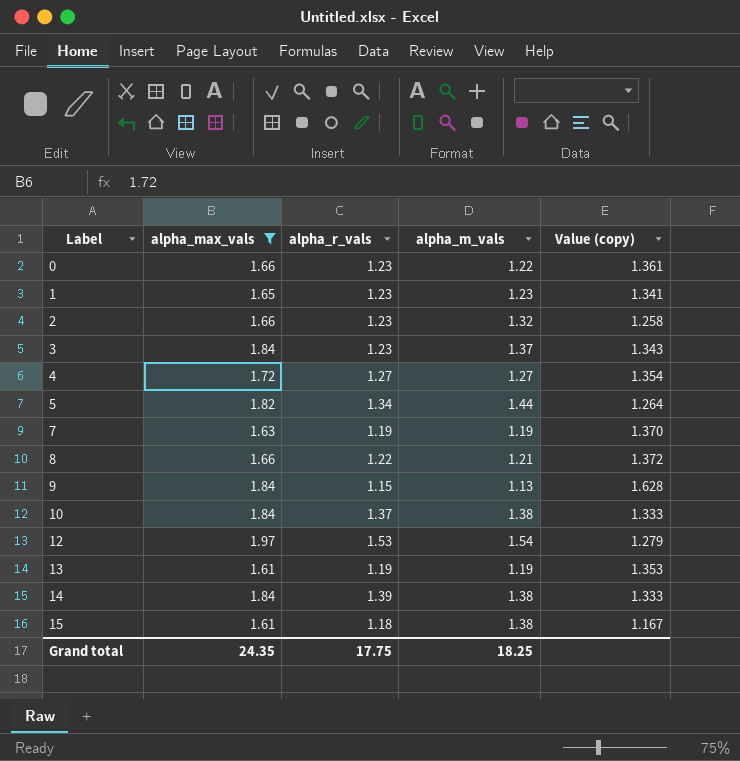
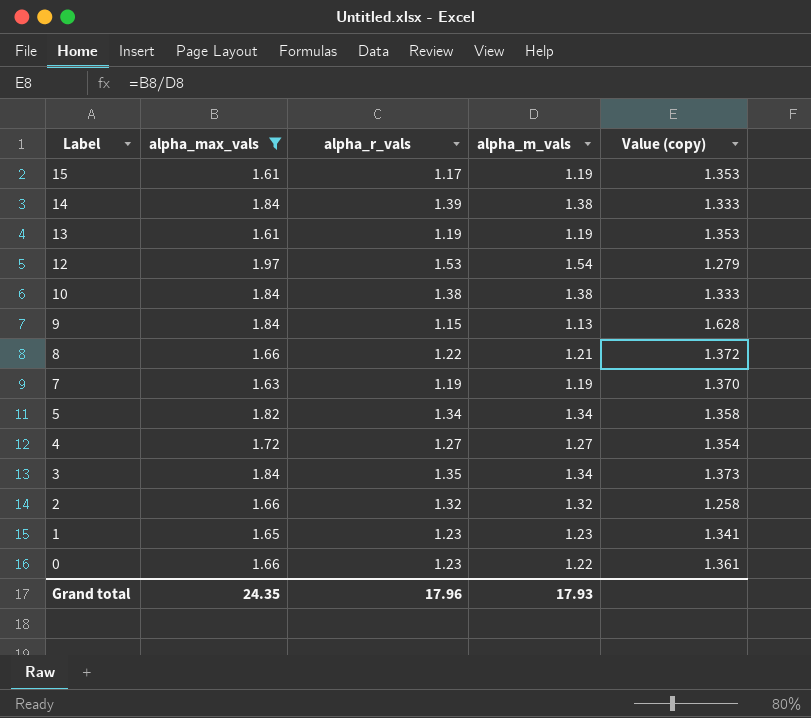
row order: Label ascending -> Label descending
15 | alpha_r_vals: 1.18 -> 1.17
15 | alpha_m_vals: 1.38 -> 1.19
15 | Value (copy): 1.167 -> 1.353
10 | alpha_r_vals: 1.37 -> 1.38
5 | alpha_m_vals: 1.44 -> 1.34
5 | Value (copy): 1.264 -> 1.358
3 | alpha_r_vals: 1.23 -> 1.35
3 | alpha_m_vals: 1.37 -> 1.34
3 | Value (copy): 1.343 -> 1.373
2 | alpha_r_vals: 1.23 -> 1.32
Grand total | alpha_r_vals: 17.75 -> 17.96
Grand total | alpha_m_vals: 18.25 -> 17.93

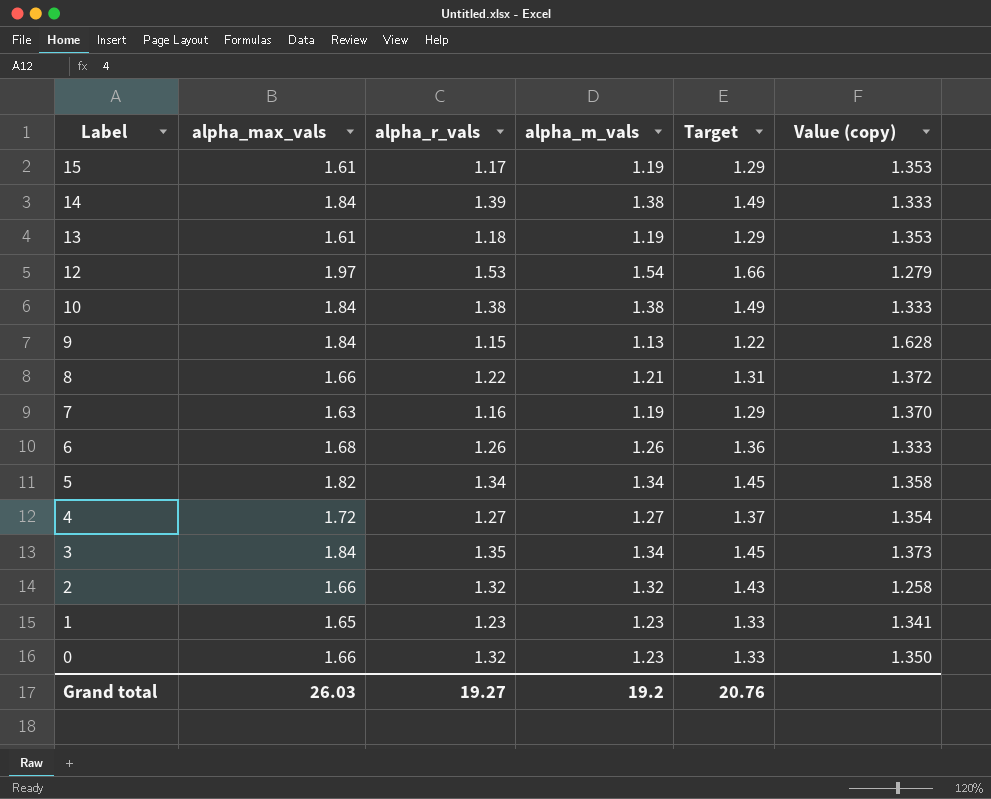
filter: alpha_max_vals != 1.68 -> none
column Target | formula: none -> [alpha_m_vals] * 1.08
13 | alpha_r_vals: 1.19 -> 1.18
7 | alpha_r_vals: 1.19 -> 1.16
0 | alpha_r_vals: 1.23 -> 1.32
0 | alpha_m_vals: 1.22 -> 1.23
0 | Value (copy): 1.361 -> 1.350
Grand total | alpha_max_vals: 24.35 -> 26.03
Grand total | alpha_r_vals: 17.96 -> 19.27
Grand total | alpha_m_vals: 17.93 -> 19.2

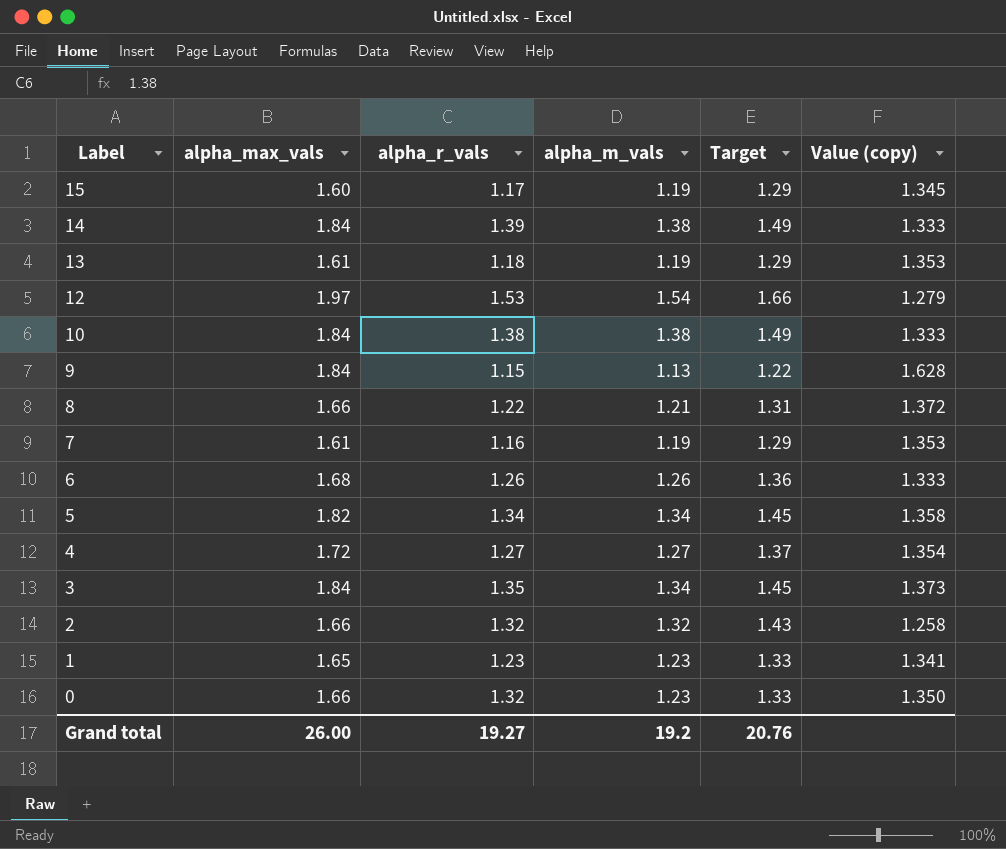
15 | alpha_max_vals: 1.61 -> 1.60
15 | Value (copy): 1.353 -> 1.345
7 | alpha_max_vals: 1.63 -> 1.61
7 | Value (copy): 1.370 -> 1.353
Grand total | alpha_max_vals: 26.03 -> 26.00

